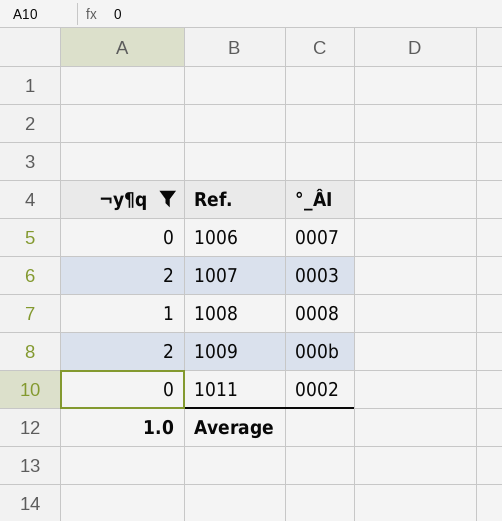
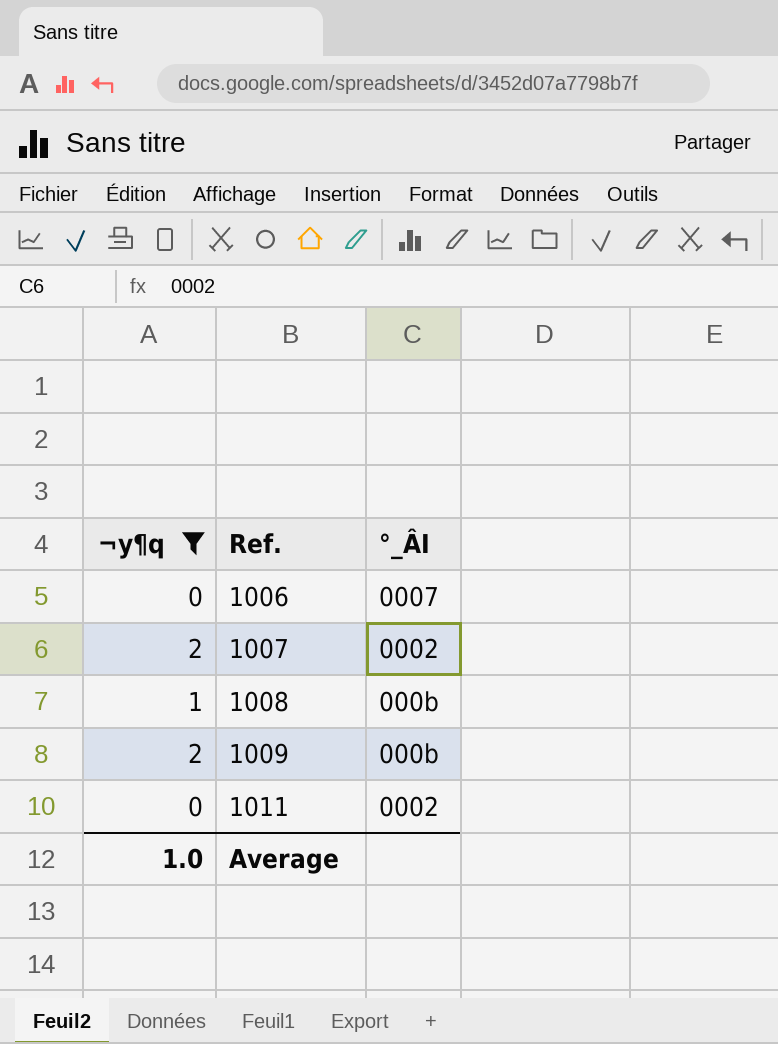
1007 | °_ÂI: 0003 -> 0002
1008 | °_ÂI: 0008 -> 000b

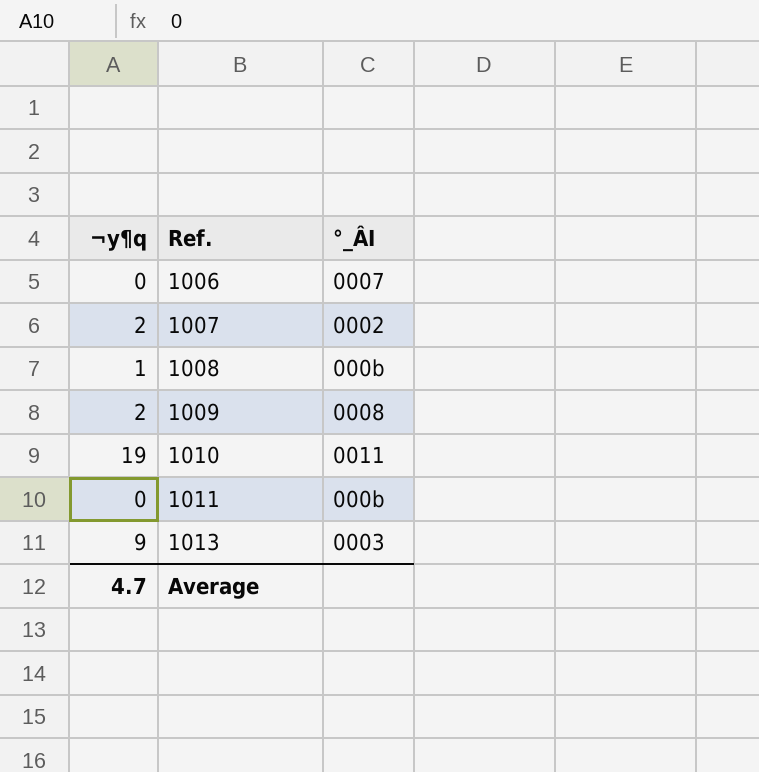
filter: ¬y¶q <= 2 -> none
1009 | °_ÂI: 000b -> 0008
1011 | °_ÂI: 0002 -> 000b
Average | ¬y¶q: 1.0 -> 4.7

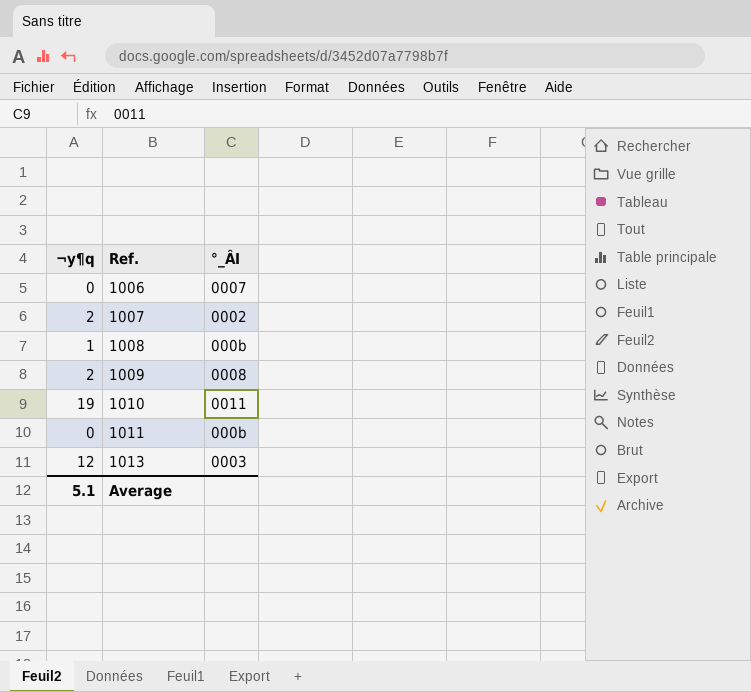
1013 | ¬y¶q: 9 -> 12
Average | ¬y¶q: 4.7 -> 5.1

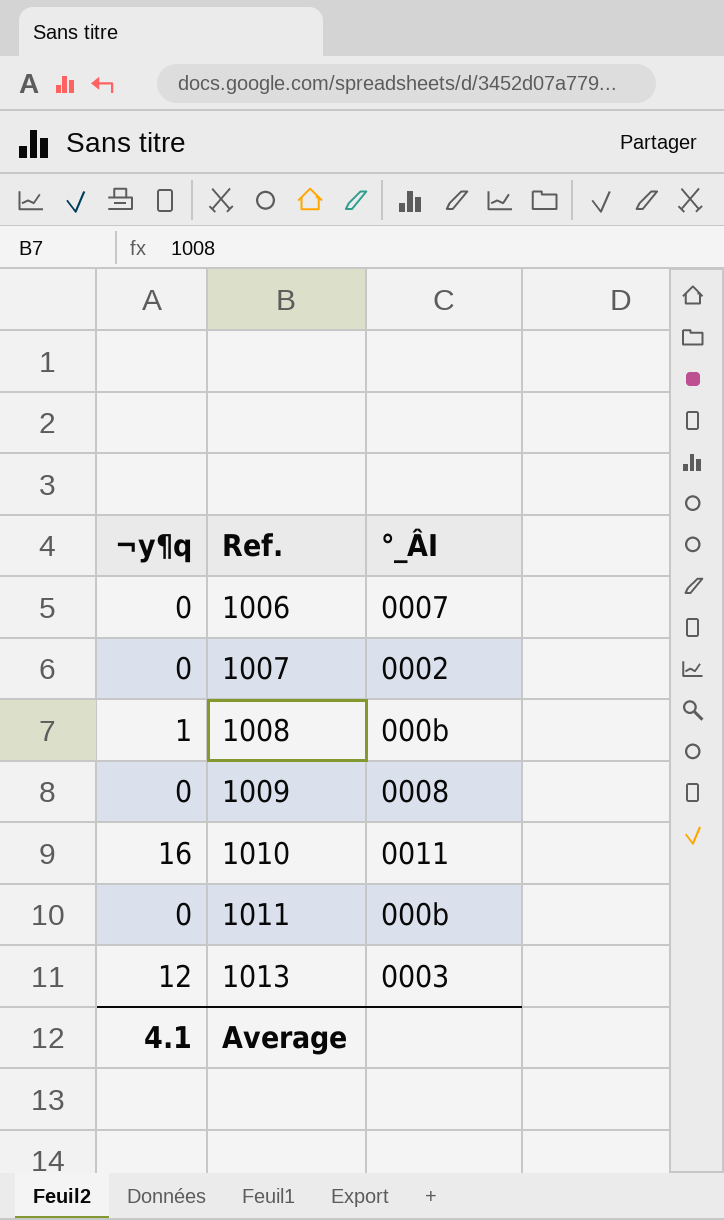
1007 | ¬y¶q: 2 -> 0
1009 | ¬y¶q: 2 -> 0
1010 | ¬y¶q: 19 -> 16
Average | ¬y¶q: 5.1 -> 4.1

